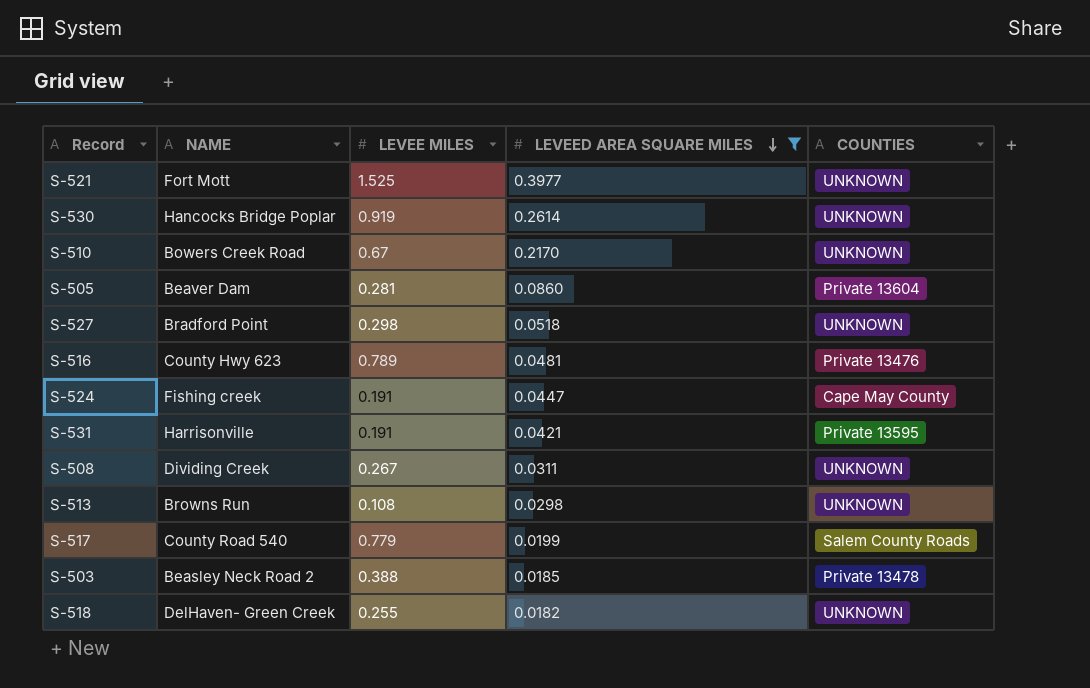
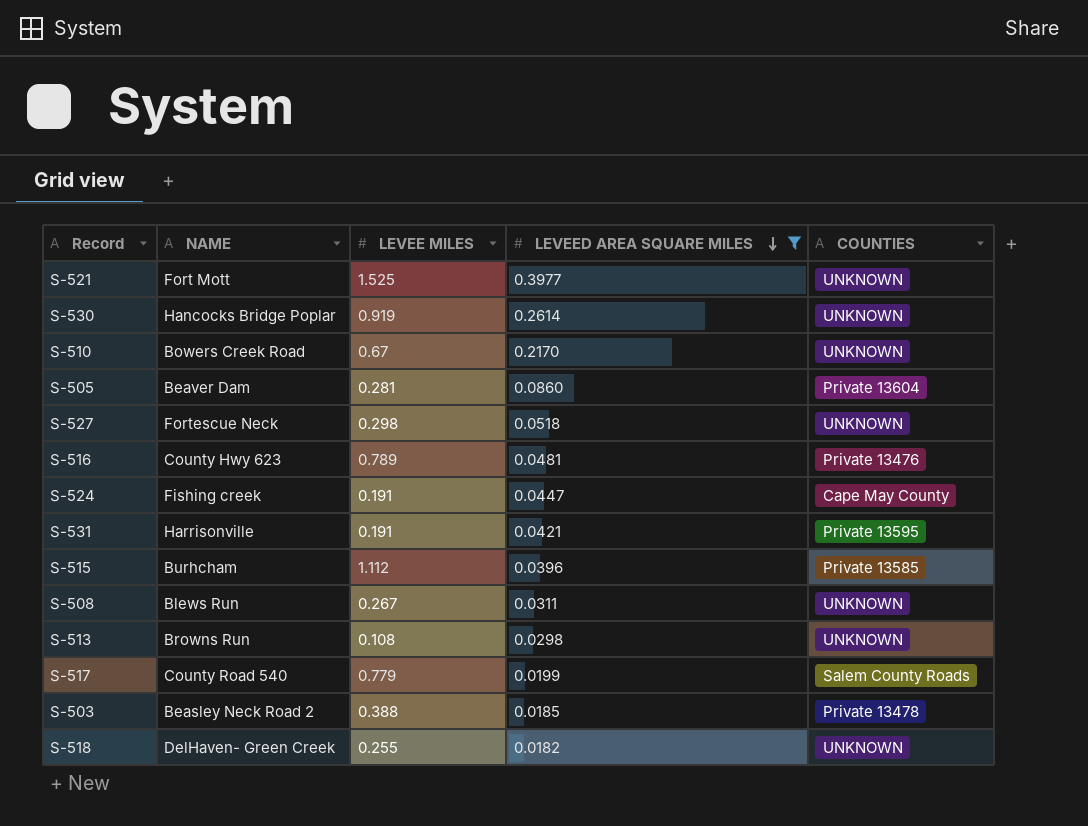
S-527 | NAME: Bradford Point -> Fortescue Neck
row S-515: none -> Burhcham | 1.112 | 0.0396 | Private 13585
S-508 | NAME: Dividing Creek -> Blews Run

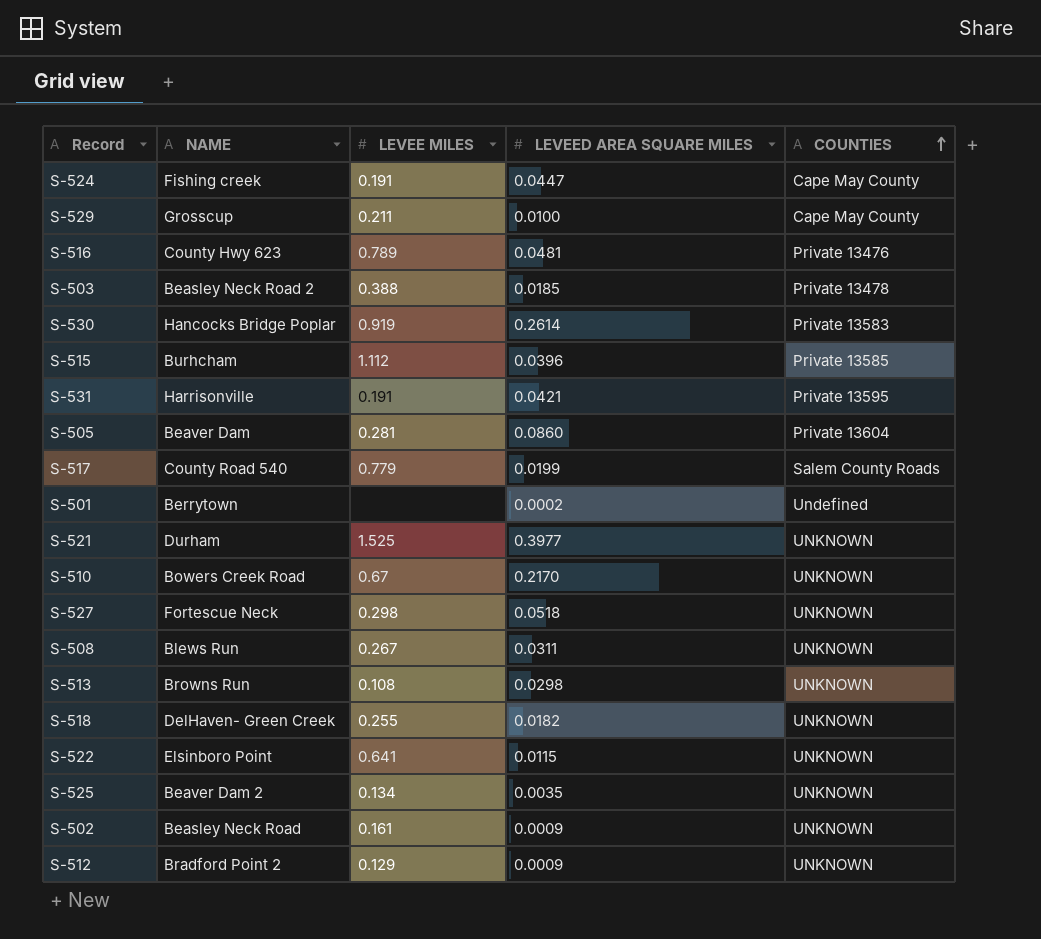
filter: LEVEED AREA SQUARE MILES >= 0.0182 -> none
row order: LEVEED AREA SQUARE MILES descending -> COUNTIES ascending
S-530 | COUNTIES: UNKNOWN -> Private 13583
S-521 | NAME: Fort Mott -> Durham

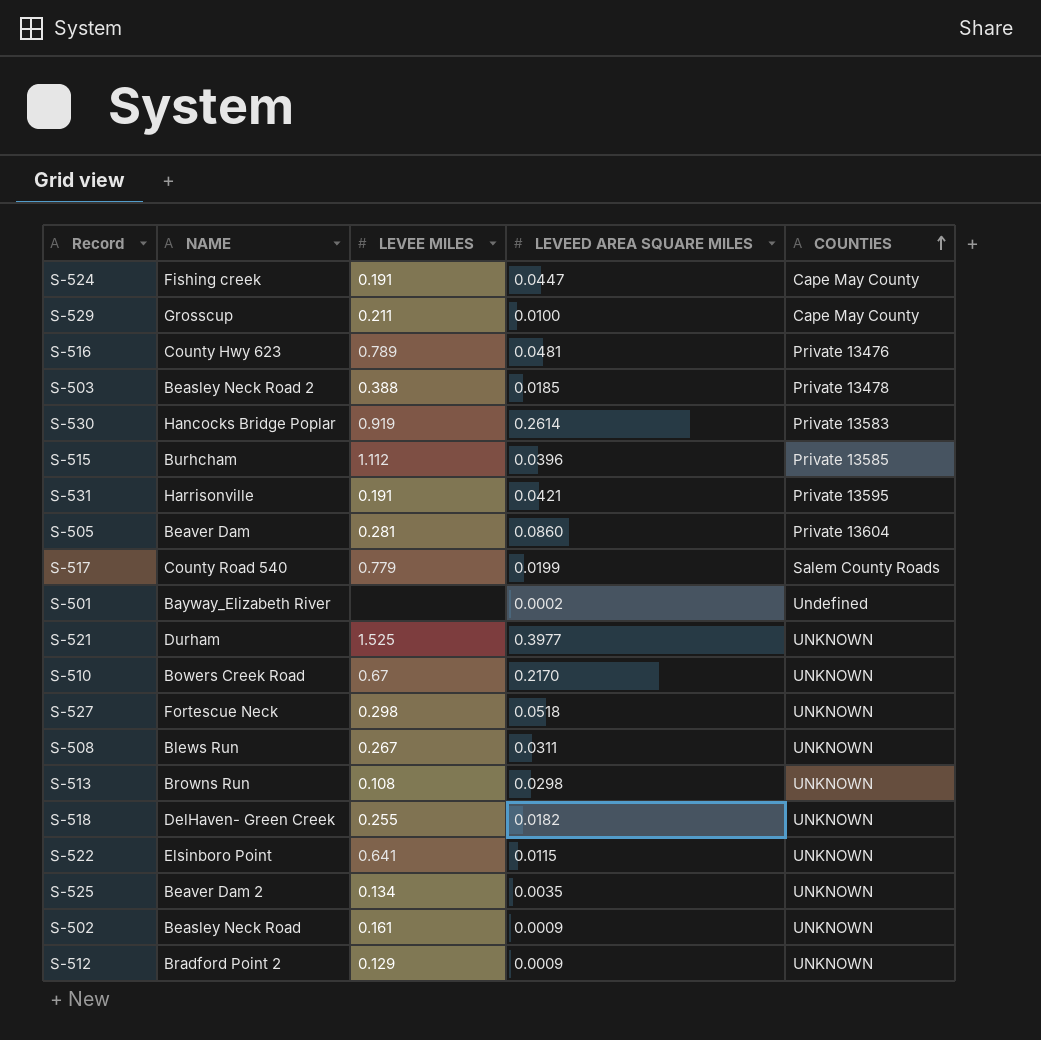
S-501 | NAME: Berrytown -> Bayway_Elizabeth River

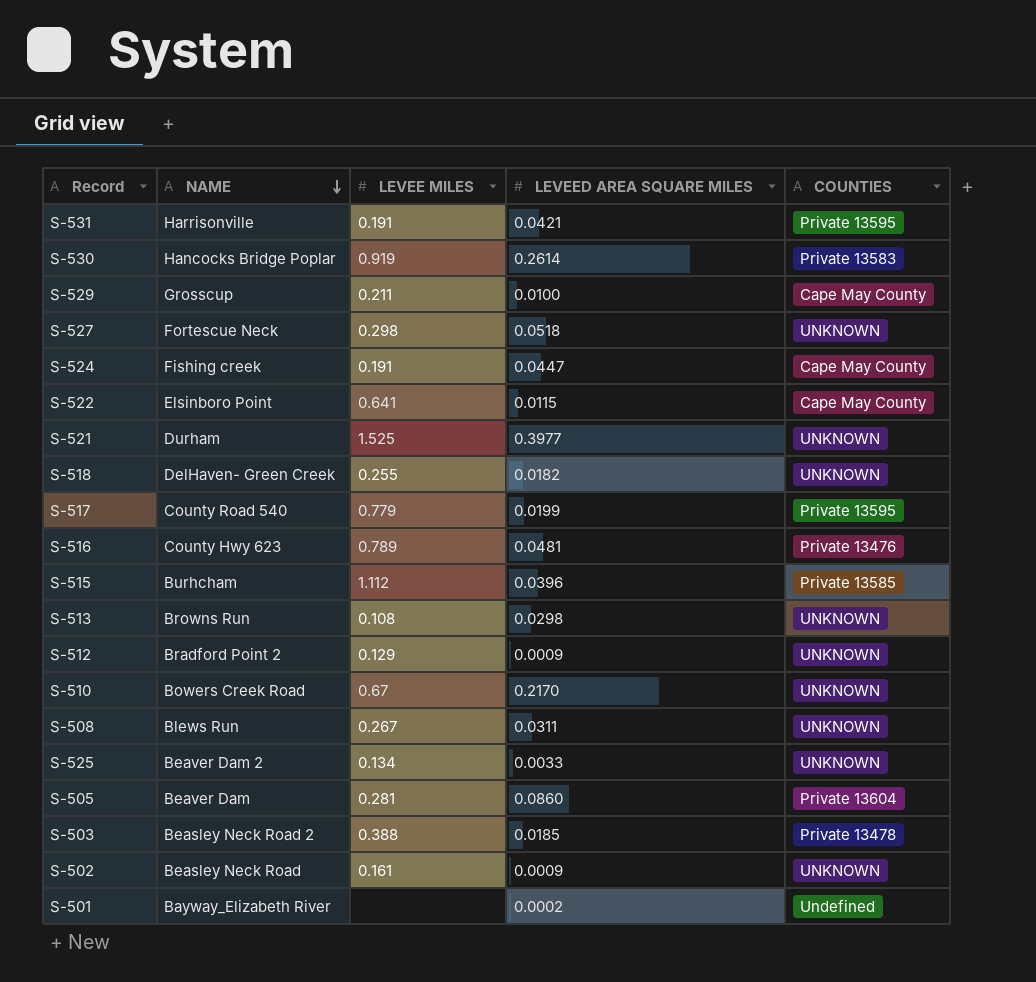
row order: COUNTIES ascending -> NAME descending
S-522 | COUNTIES: UNKNOWN -> Cape May County
S-517 | COUNTIES: Salem County Roads -> Private 13595
S-525 | LEVEED AREA SQUARE MILES: 0.0035 -> 0.0033

